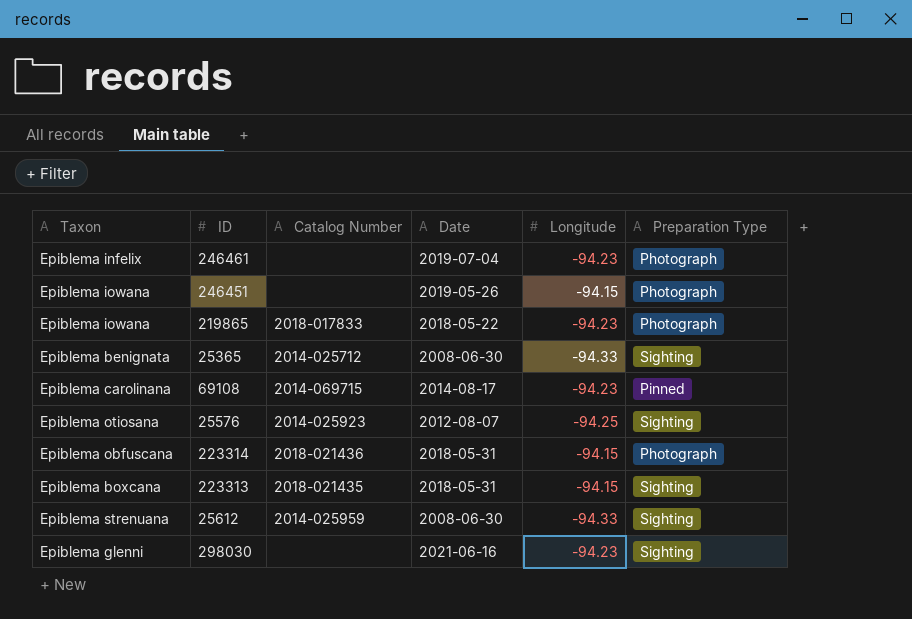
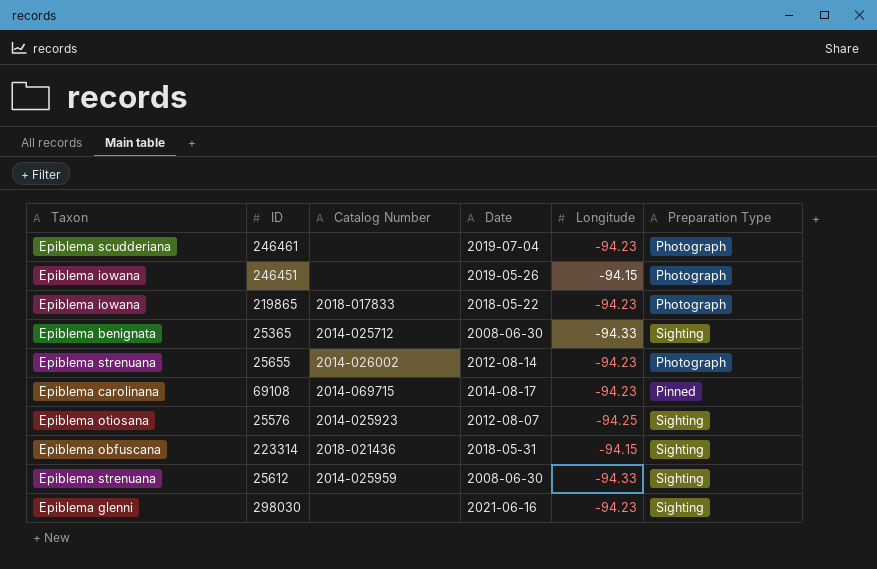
row 223313: Epiblema boxcana | 2018-021435 | 2018-05-31 | -94.15 | Sighting -> none
246461 | Taxon: Epiblema infelix -> Epiblema scudderiana
row 25655: none -> Epiblema strenuana | 2014-026002 | 2012-08-14 | -94.23 | Photograph
223314 | Preparation Type: Photograph -> Sighting

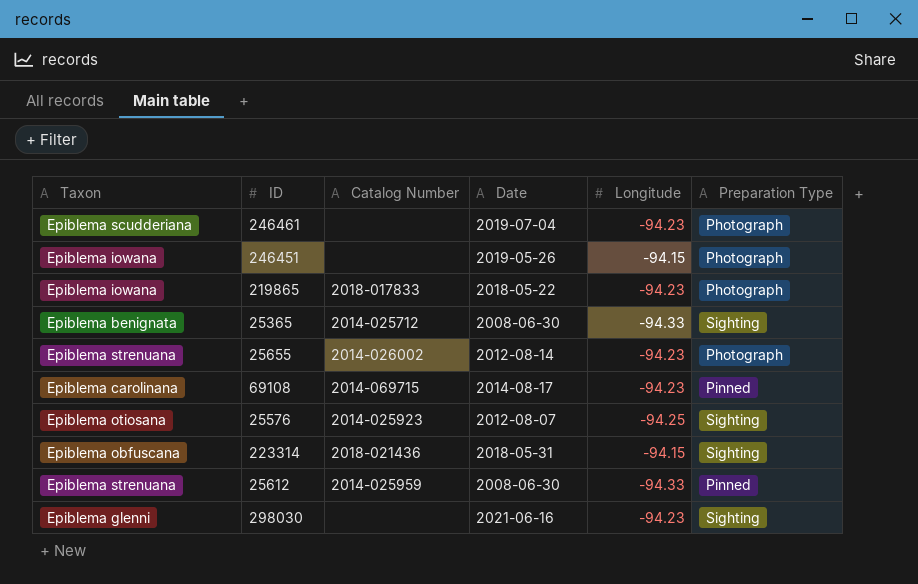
25612 | Preparation Type: Sighting -> Pinned

